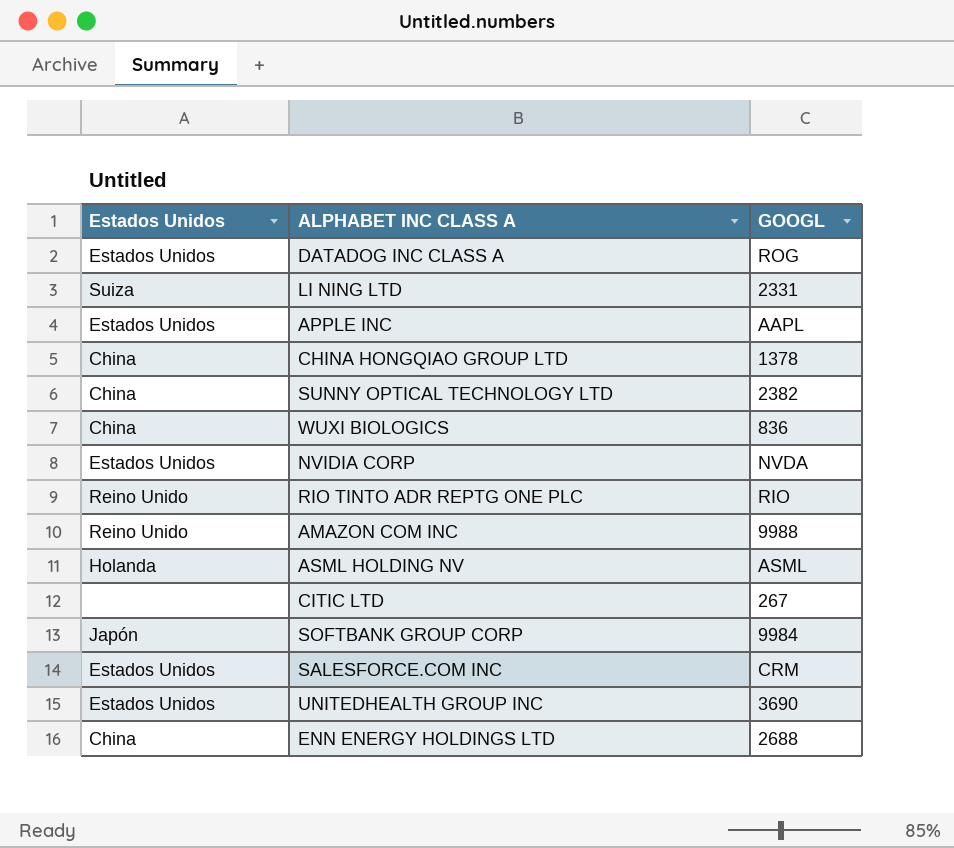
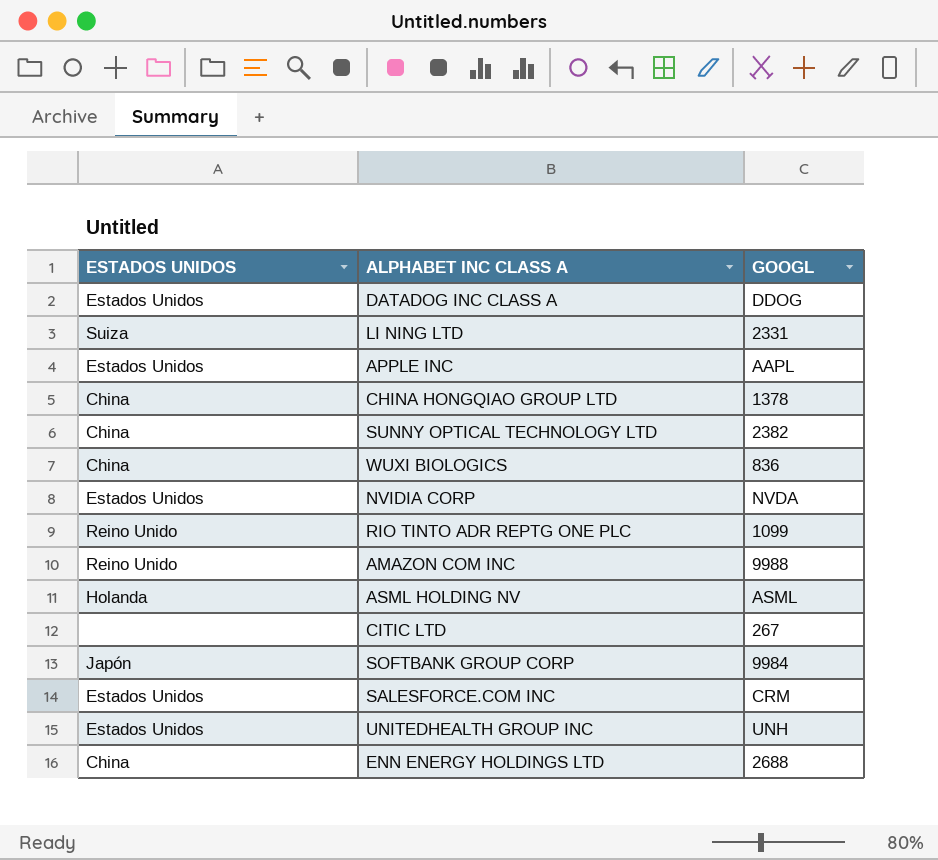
column name: Estados Unidos -> ESTADOS UNIDOS
DATADOG INC CLASS A | GOOGL: ROG -> DDOG
RIO TINTO ADR REPTG ONE PLC | GOOGL: RIO -> 1099
UNITEDHEALTH GROUP INC | GOOGL: 3690 -> UNH

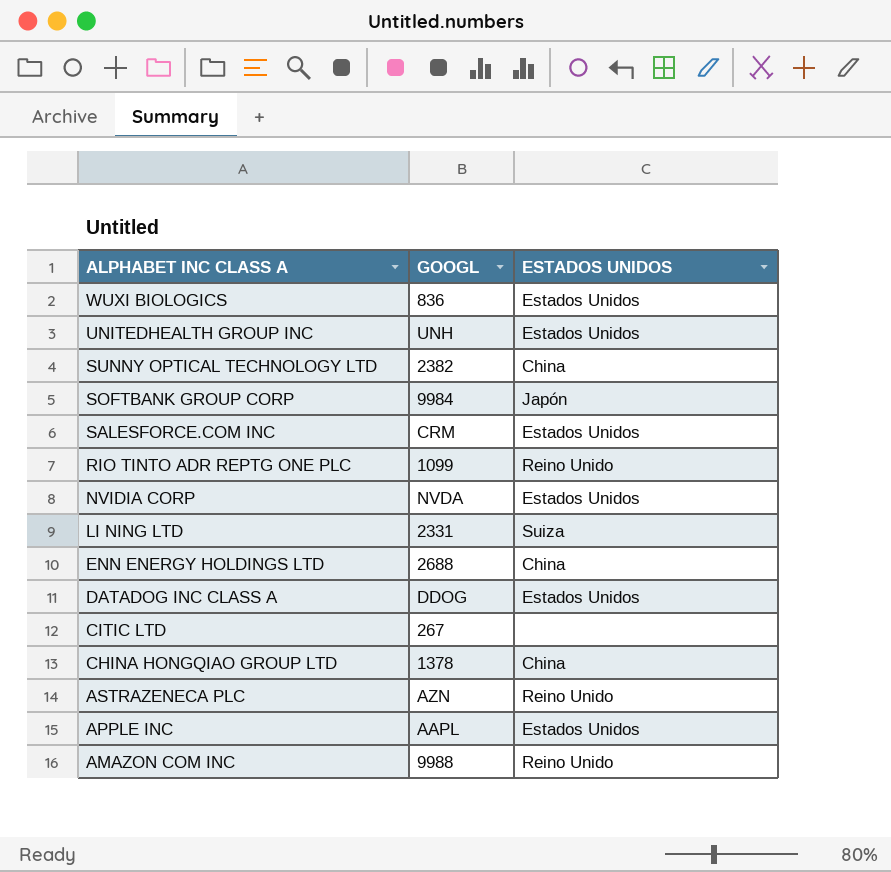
row order: none -> ALPHABET INC CLASS A descending
column ESTADOS UNIDOS | position: 1 -> 3
row ASML HOLDING NV: Holanda | ASML -> none
WUXI BIOLOGICS | ESTADOS UNIDOS: China -> Estados Unidos
row ASTRAZENECA PLC: none -> AZN | Reino Unido

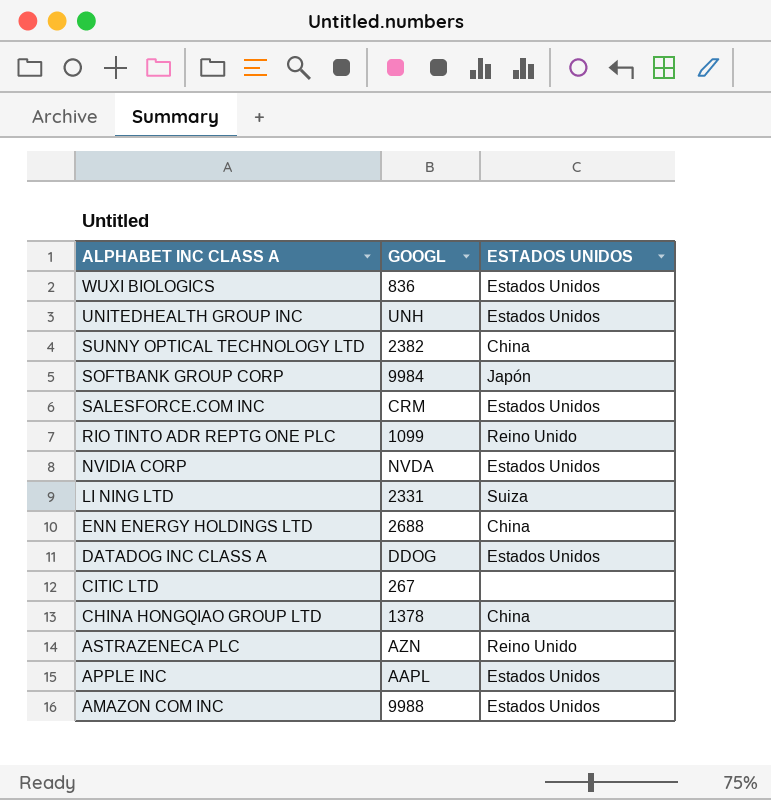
AMAZON COM INC | ESTADOS UNIDOS: Reino Unido -> Estados Unidos

